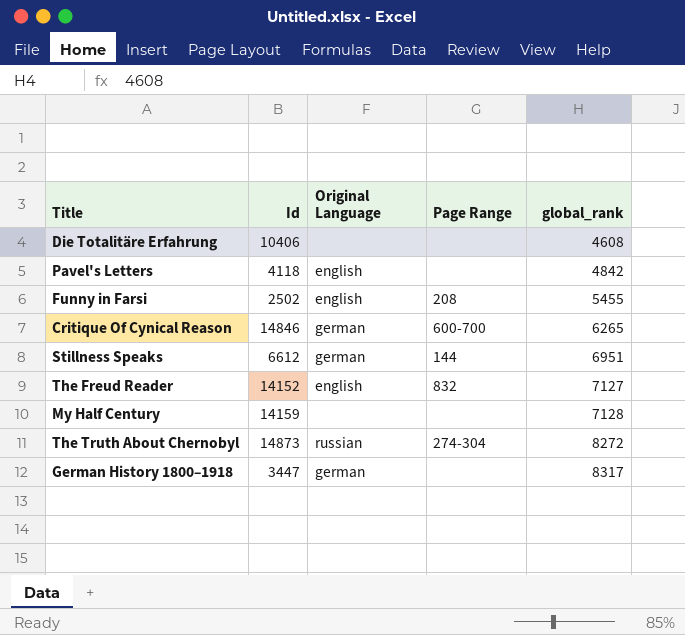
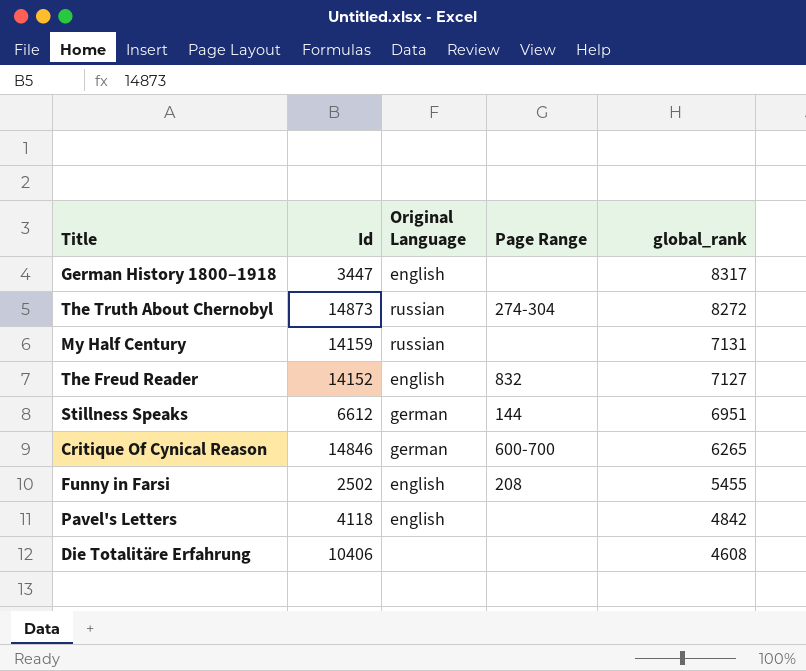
row order: global_rank ascending -> global_rank descending
German History 1800–1918 | Original Language: german -> english
My Half Century | Original Language: none -> russian
My Half Century | global_rank: 7128 -> 7131

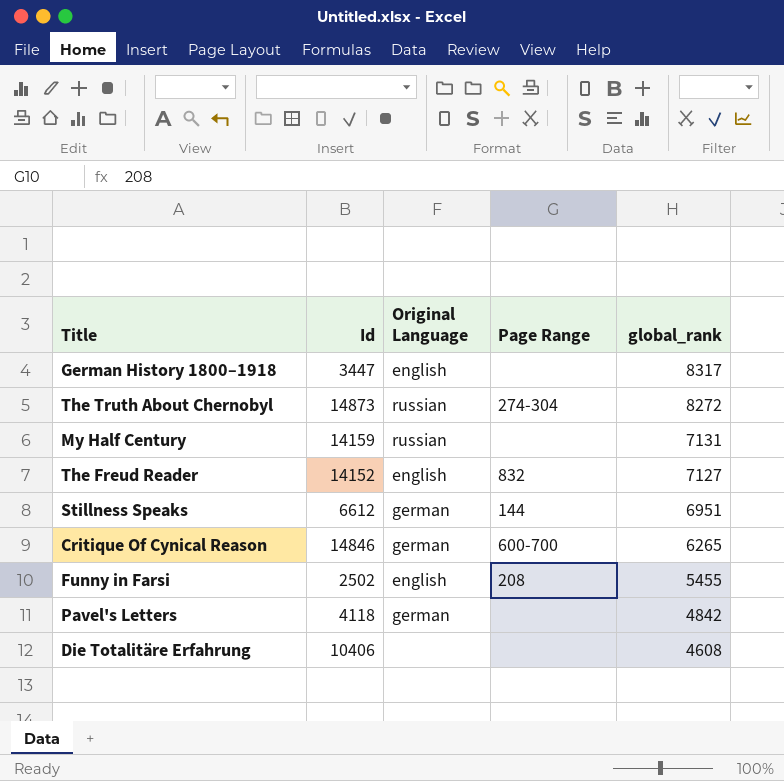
Pavel's Letters | Original Language: english -> german

